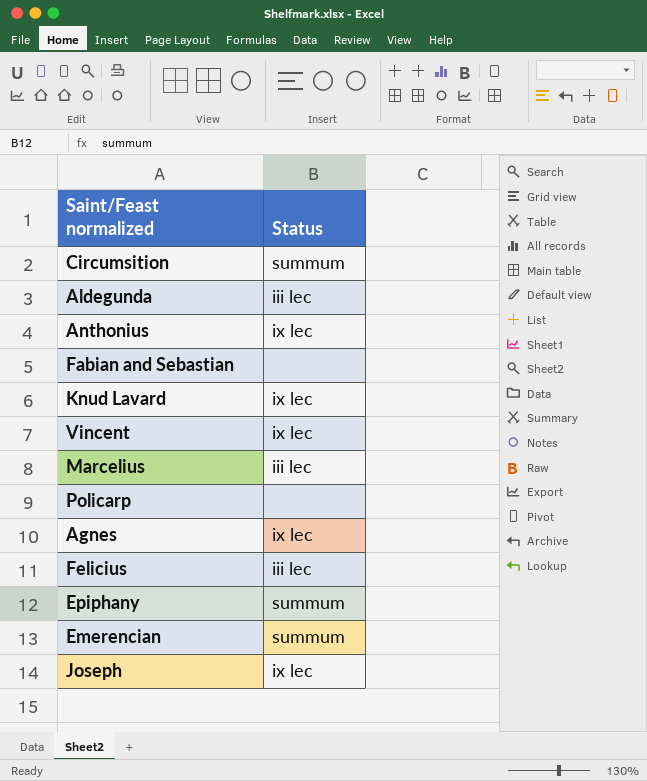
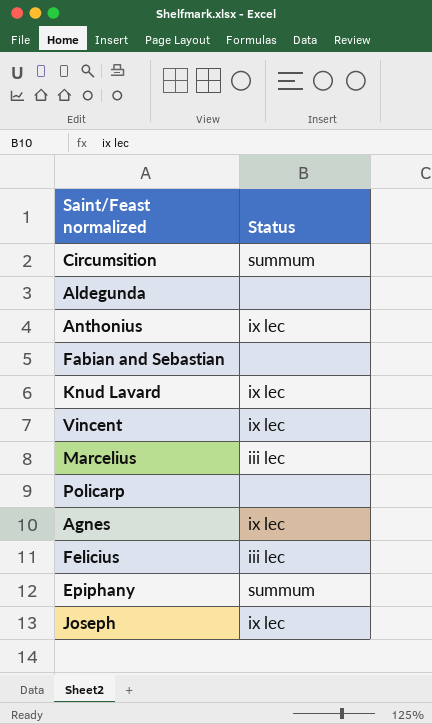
row Emerencian: summum -> none
Aldegunda | Status: iii lec -> none

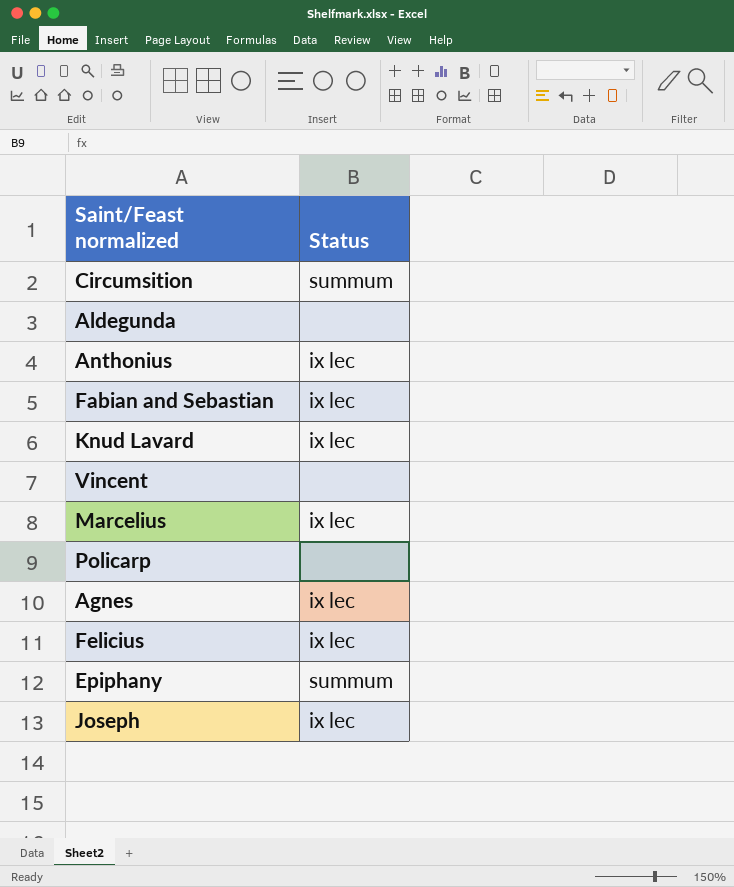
Fabian and Sebastian | Status: none -> ix lec
Vincent | Status: ix lec -> none
Marcelius | Status: iii lec -> ix lec
Felicius | Status: iii lec -> ix lec

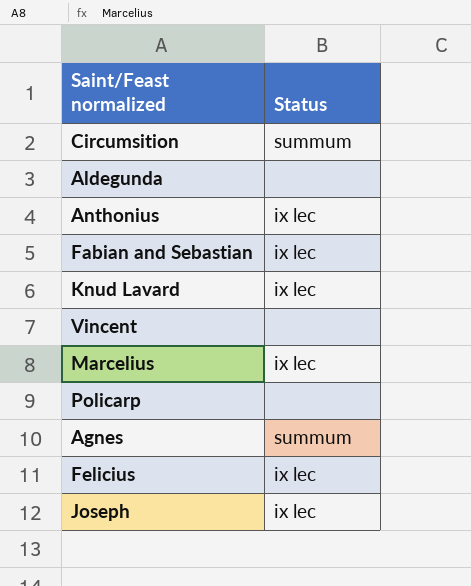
row Epiphany: summum -> none
Agnes | Status: ix lec -> summum

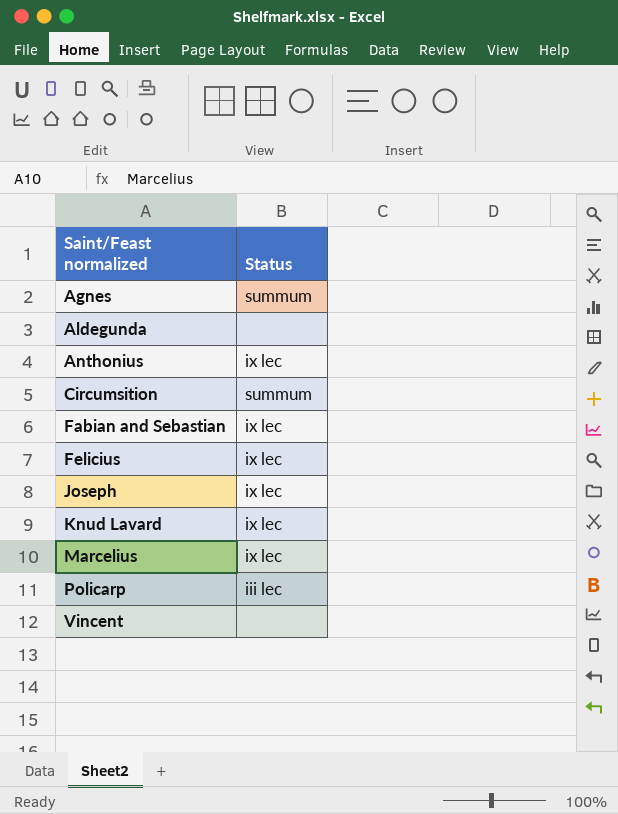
row order: none -> Saint/Feast normalized ascending
Policarp | Status: none -> iii lec

